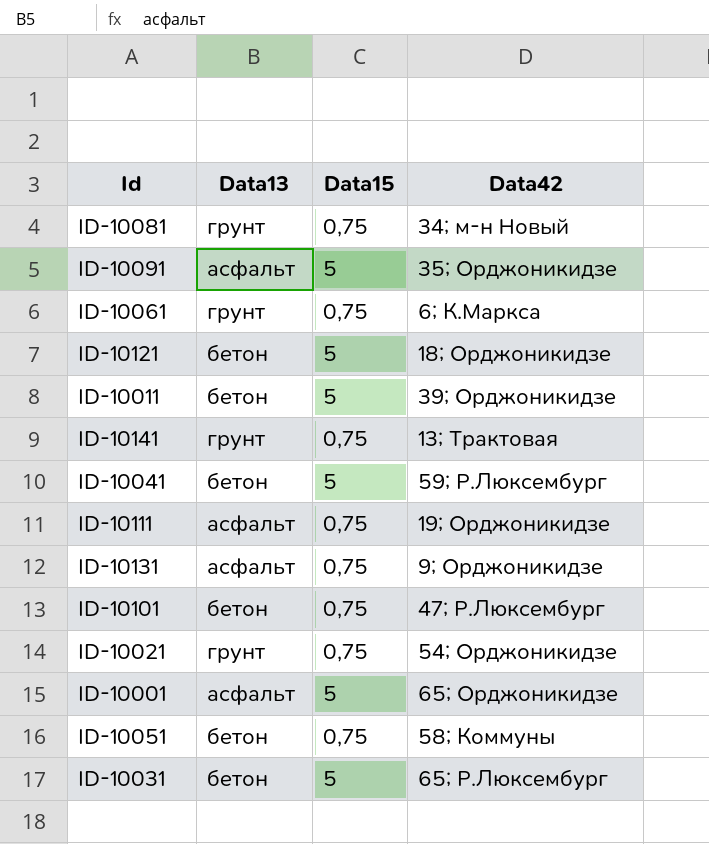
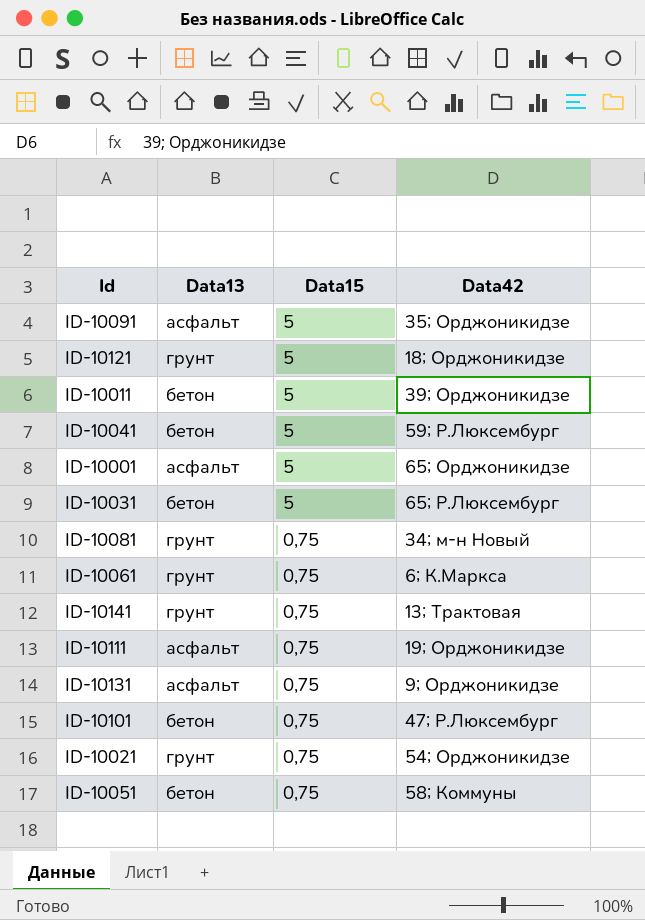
row order: none -> Data15 descending
ID-10121 | Data13: бетон -> грунт

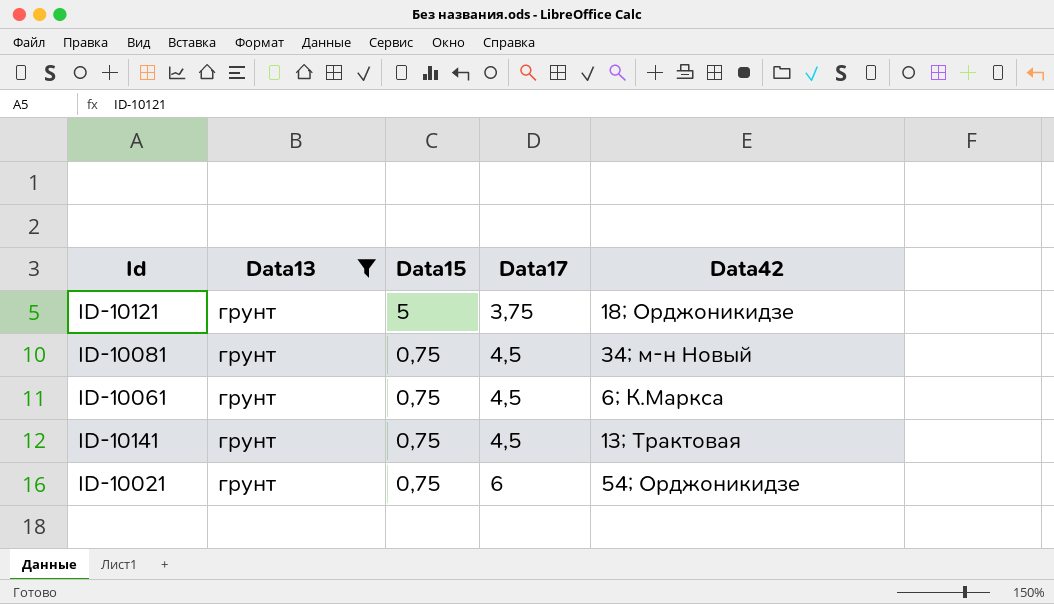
filter: none -> Data13 = грунт
column Data17 | position: none -> 4

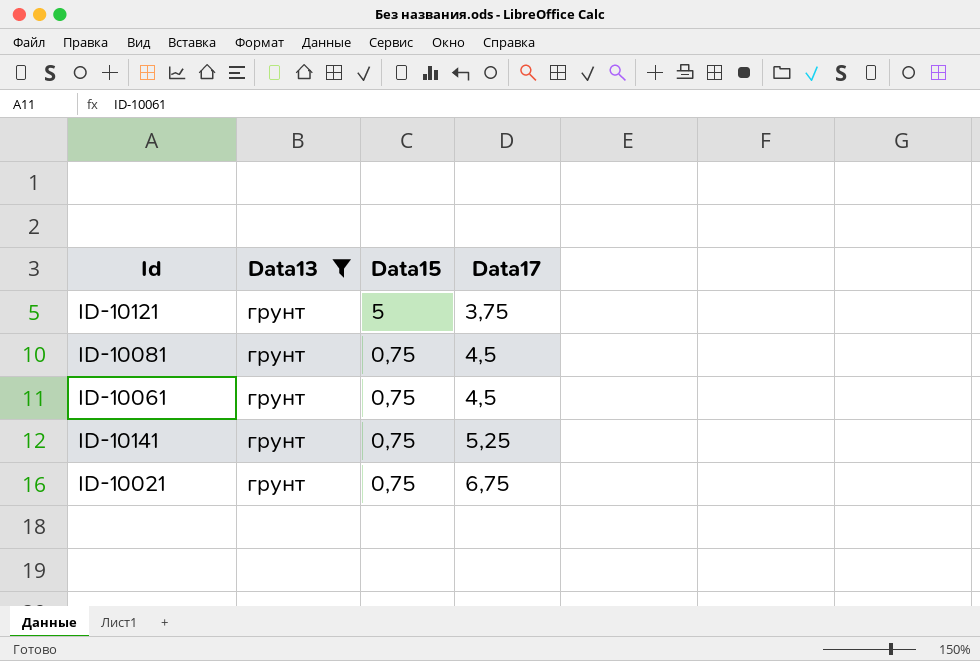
column Data42 | position: 5 -> none
ID-10141 | Data17: 4,5 -> 5,25
ID-10021 | Data17: 6 -> 6,75

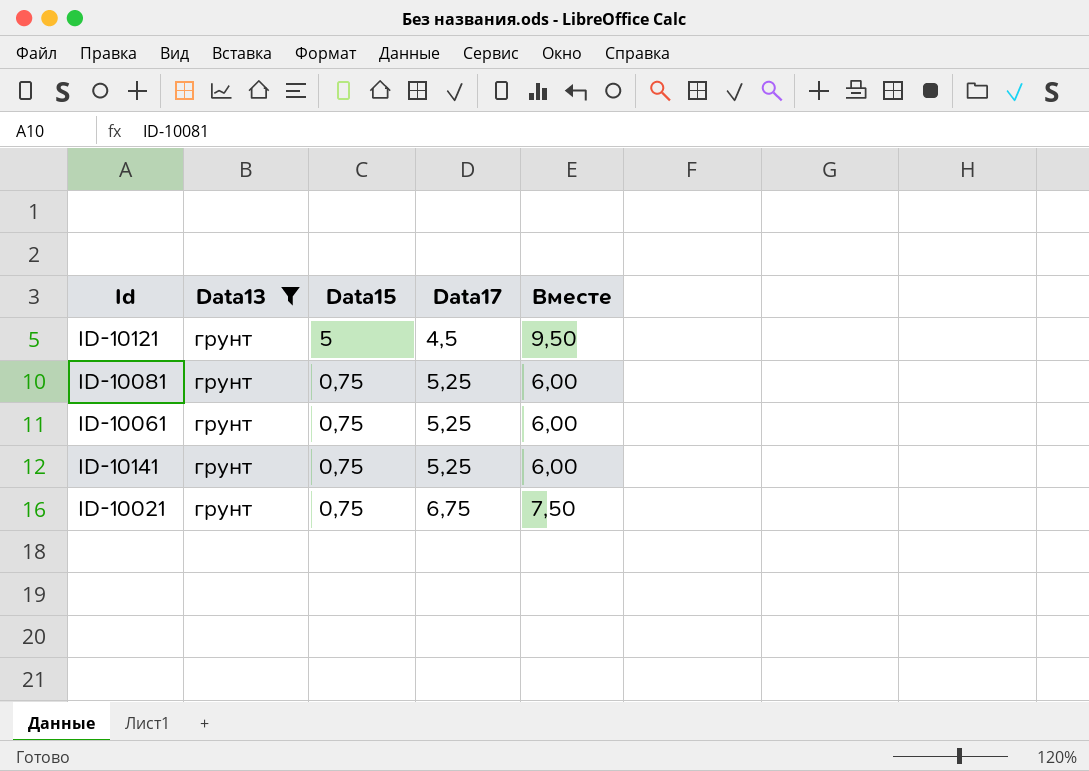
column Вместе | formula: none -> [Data15] + [Data17]
ID-10121 | Data17: 3,75 -> 4,5
ID-10081 | Data17: 4,5 -> 5,25
ID-10061 | Data17: 4,5 -> 5,25

